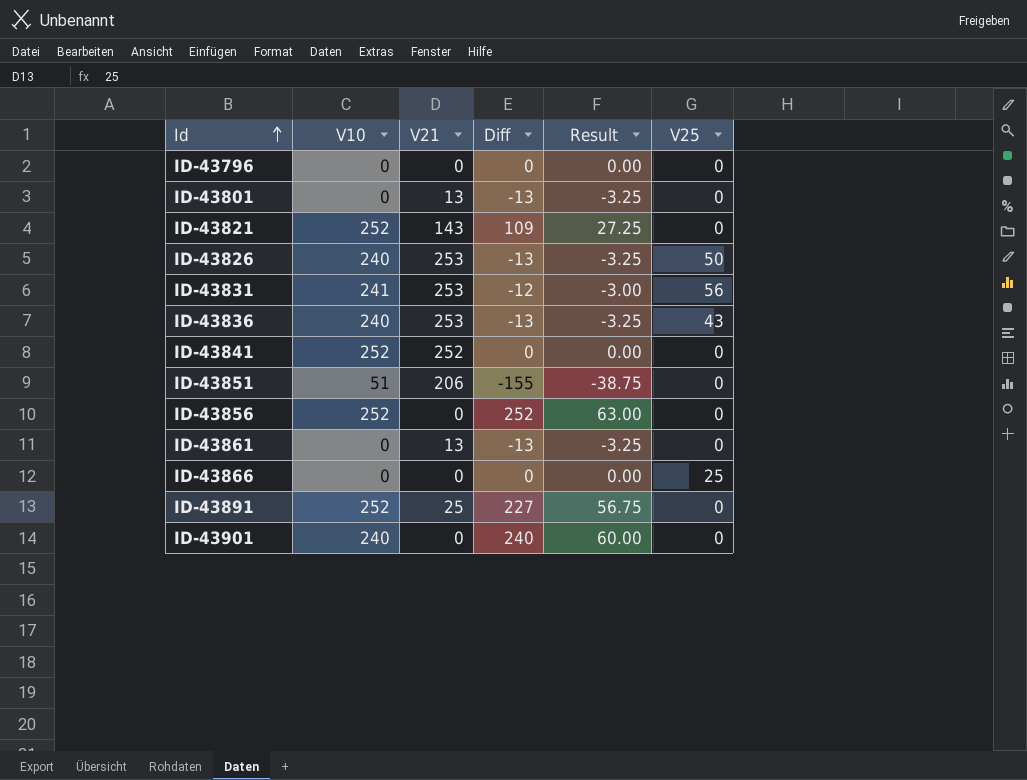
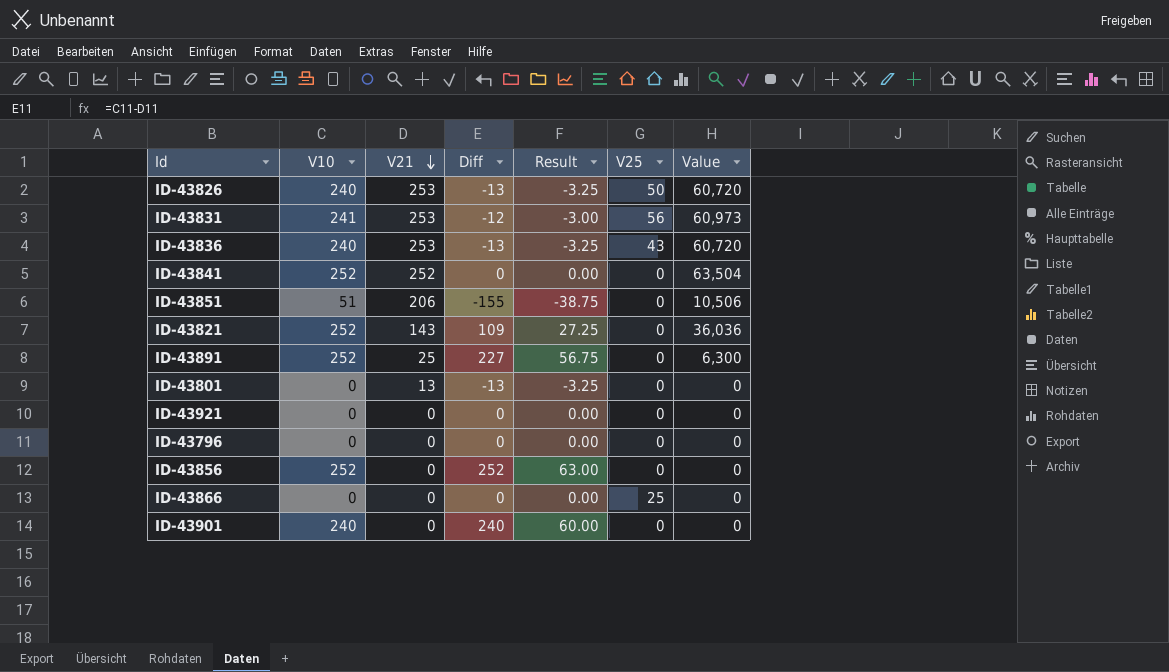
row order: Id ascending -> V21 descending
column Value | formula: none -> [V10] * [V21]
row ID-43861: 0 | 13 | -13 | -3.25 | 0 -> none
row ID-43921: none -> 0 | 0 | 0 | 0.00 | 0 | 0

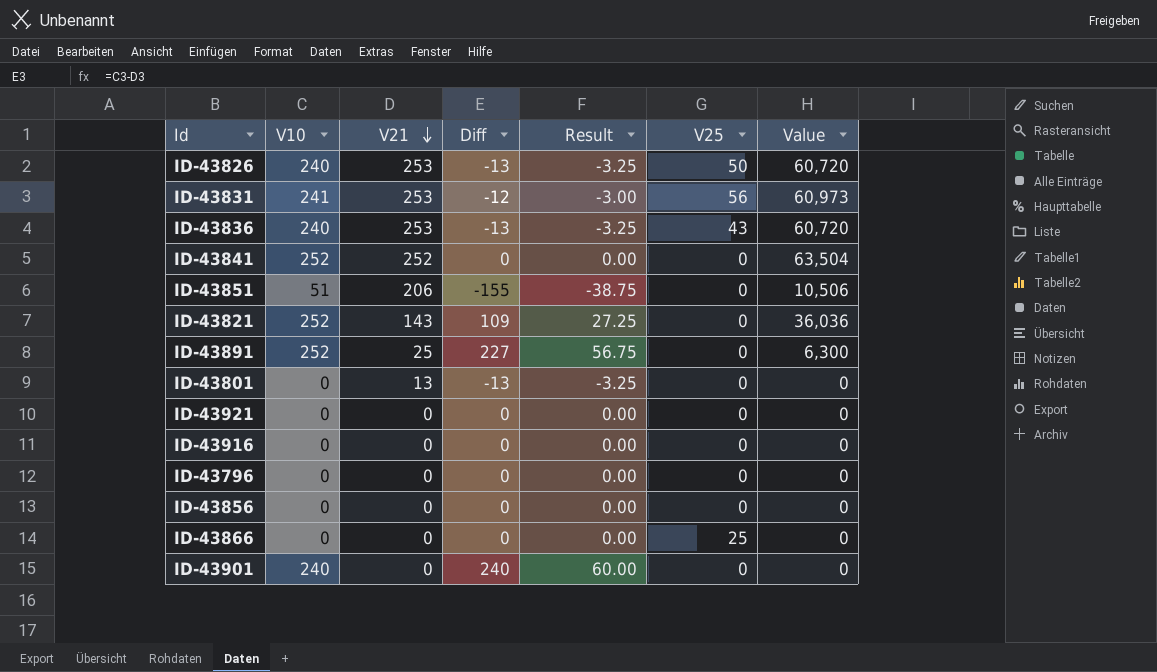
row ID-43916: none -> 0 | 0 | 0 | 0.00 | 0 | 0
ID-43856 | V10: 252 -> 0
ID-43856 | Diff: 252 -> 0
ID-43856 | Result: 63.00 -> 0.00

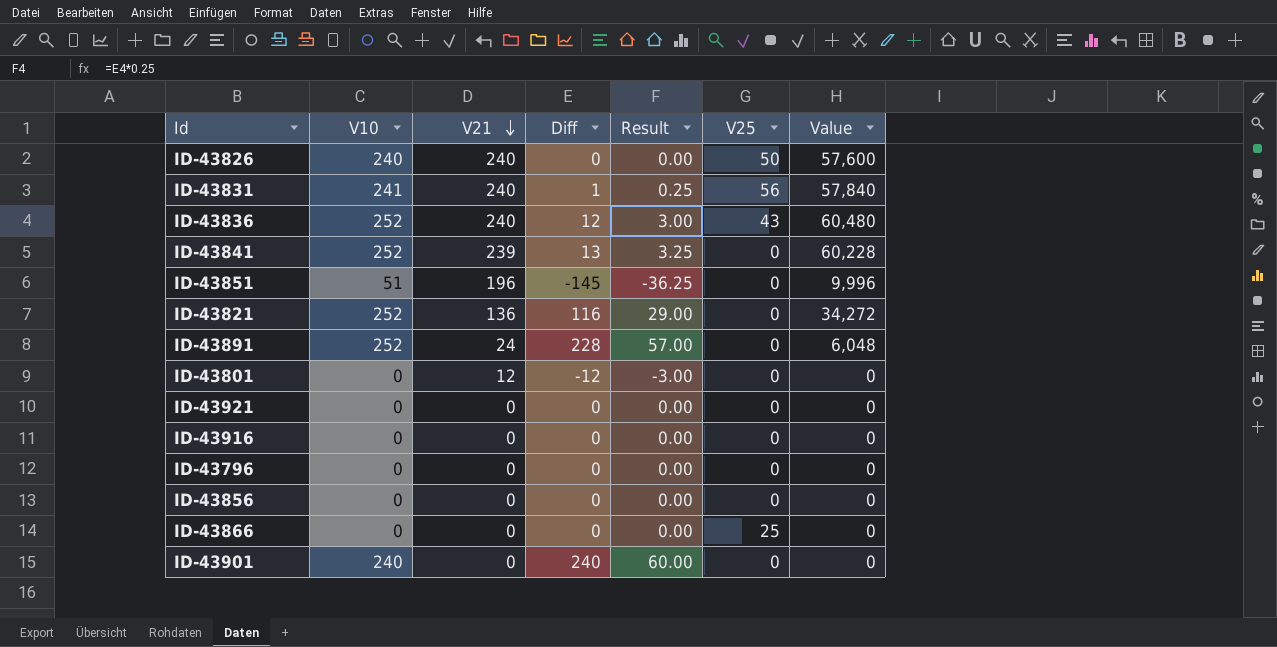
ID-43826 | V21: 253 -> 240
ID-43826 | Diff: -13 -> 0
ID-43826 | Result: -3.25 -> 0.00
ID-43826 | Value: 60,720 -> 57,600
ID-43831 | V21: 253 -> 240
ID-43831 | Diff: -12 -> 1
ID-43831 | Result: -3.00 -> 0.25
ID-43831 | Value: 60,973 -> 57,840
ID-43836 | V10: 240 -> 252
ID-43836 | V21: 253 -> 240
ID-43836 | Diff: -13 -> 12
ID-43836 | Result: -3.25 -> 3.00
ID-43836 | Value: 60,720 -> 60,480
ID-43841 | V21: 252 -> 239
ID-43841 | Diff: 0 -> 13
ID-43841 | Result: 0.00 -> 3.25
ID-43841 | Value: 63,504 -> 60,228
ID-43851 | V21: 206 -> 196
ID-43851 | Diff: -155 -> -145
ID-43851 | Result: -38.75 -> -36.25
ID-43851 | Value: 10,506 -> 9,996
ID-43821 | V21: 143 -> 136
ID-43821 | Diff: 109 -> 116
ID-43821 | Result: 27.25 -> 29.00
ID-43821 | Value: 36,036 -> 34,272
ID-43891 | V21: 25 -> 24
ID-43891 | Diff: 227 -> 228
ID-43891 | Result: 56.75 -> 57.00
ID-43891 | Value: 6,300 -> 6,048
ID-43801 | V21: 13 -> 12
ID-43801 | Diff: -13 -> -12
ID-43801 | Result: -3.25 -> -3.00

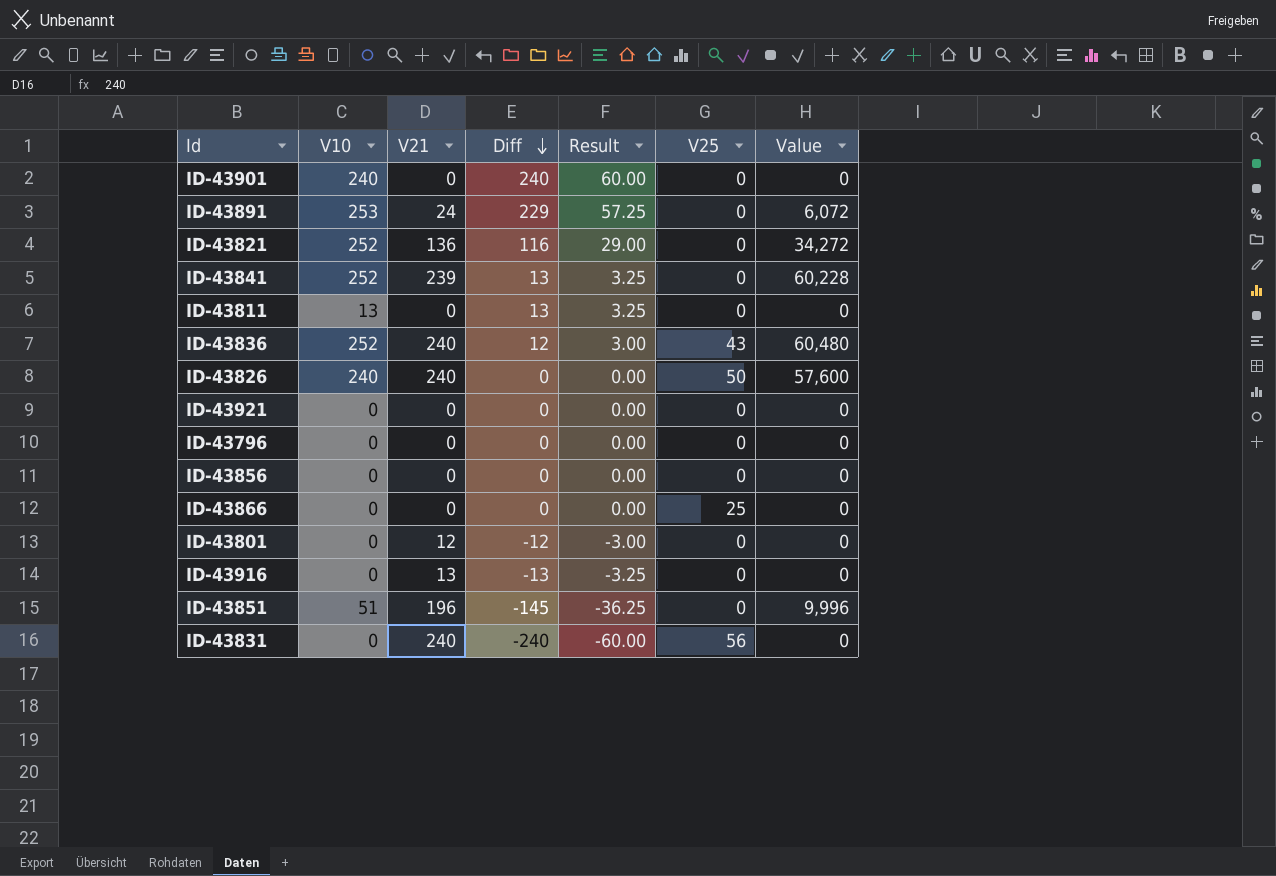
row order: V21 descending -> Diff descending
ID-43891 | V10: 252 -> 253
ID-43891 | Diff: 228 -> 229
ID-43891 | Result: 57.00 -> 57.25
ID-43891 | Value: 6,048 -> 6,072
row ID-43811: none -> 13 | 0 | 13 | 3.25 | 0 | 0
ID-43916 | V21: 0 -> 13
ID-43916 | Diff: 0 -> -13
ID-43916 | Result: 0.00 -> -3.25
ID-43831 | V10: 241 -> 0
ID-43831 | Diff: 1 -> -240
ID-43831 | Result: 0.25 -> -60.00
ID-43831 | Value: 57,840 -> 0

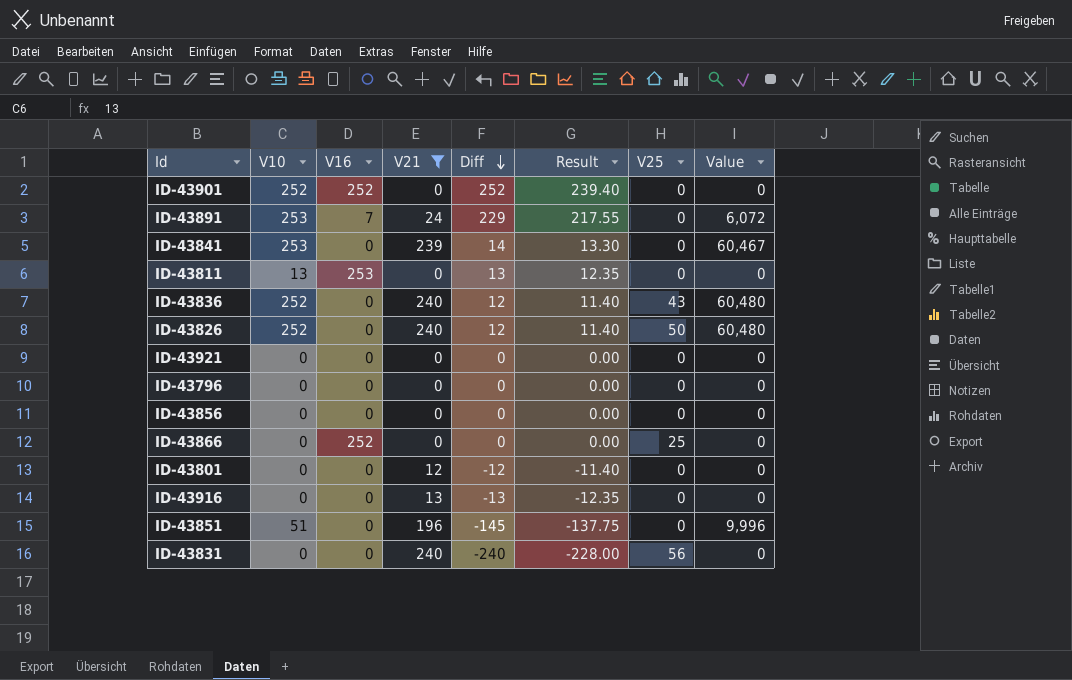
filter: none -> V21 != 136
column V16 | position: none -> 3
column Result | formula: [Diff] * 0.25 -> [Diff] * 0.95
ID-43901 | V10: 240 -> 252
ID-43901 | Diff: 240 -> 252
ID-43841 | V10: 252 -> 253
ID-43841 | Diff: 13 -> 14
ID-43841 | Value: 60,228 -> 60,467
ID-43826 | V10: 240 -> 252
ID-43826 | Diff: 0 -> 12
ID-43826 | Value: 57,600 -> 60,480

